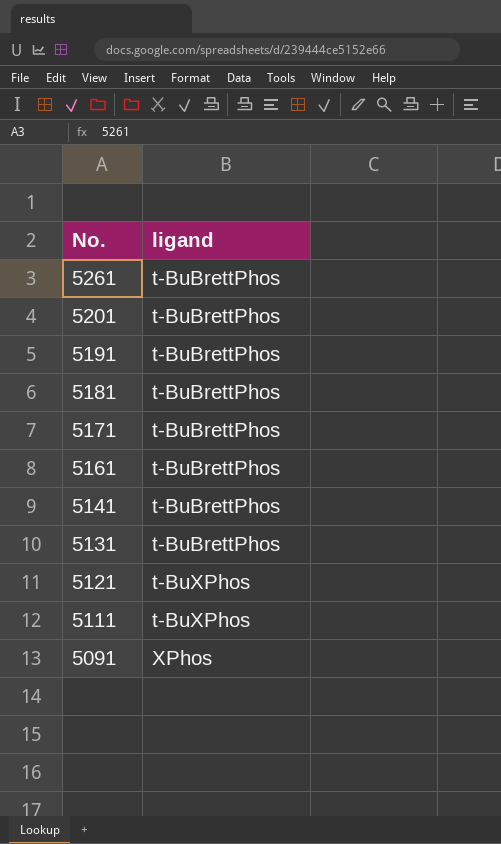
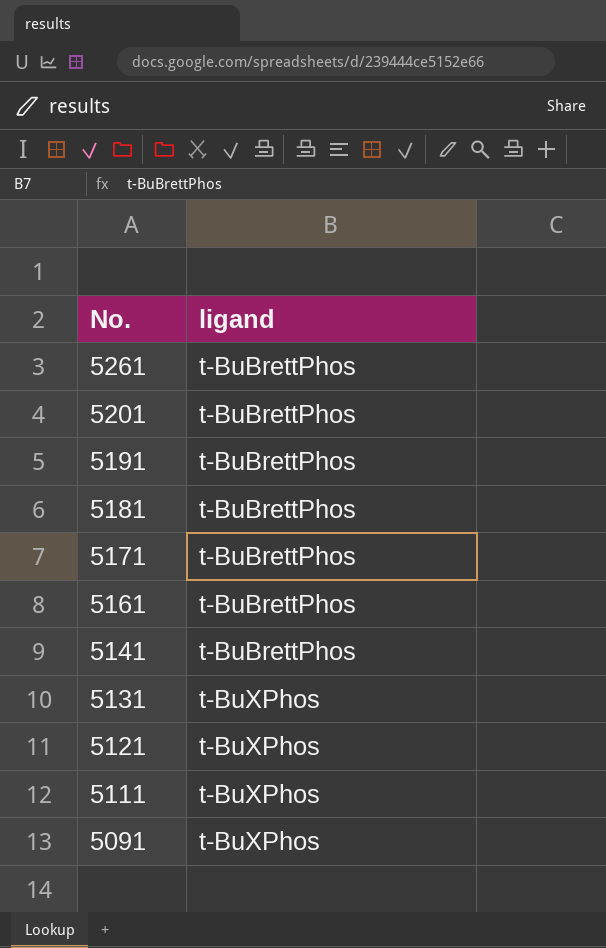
5131 | ligand: t-BuBrettPhos -> t-BuXPhos
5091 | ligand: XPhos -> t-BuXPhos

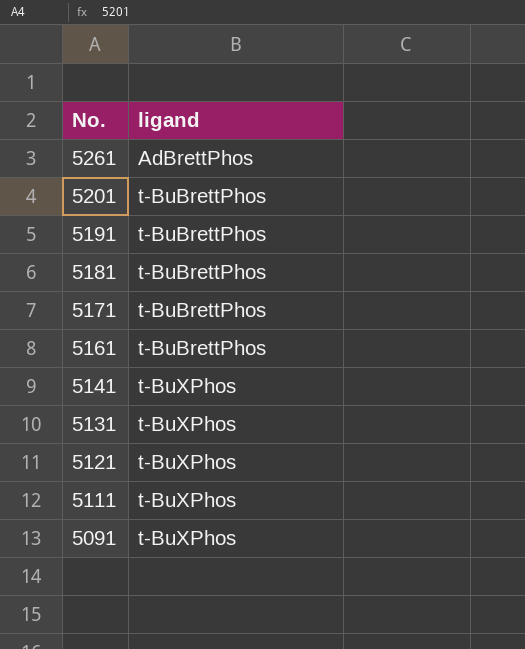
5261 | ligand: t-BuBrettPhos -> AdBrettPhos
5141 | ligand: t-BuBrettPhos -> t-BuXPhos

